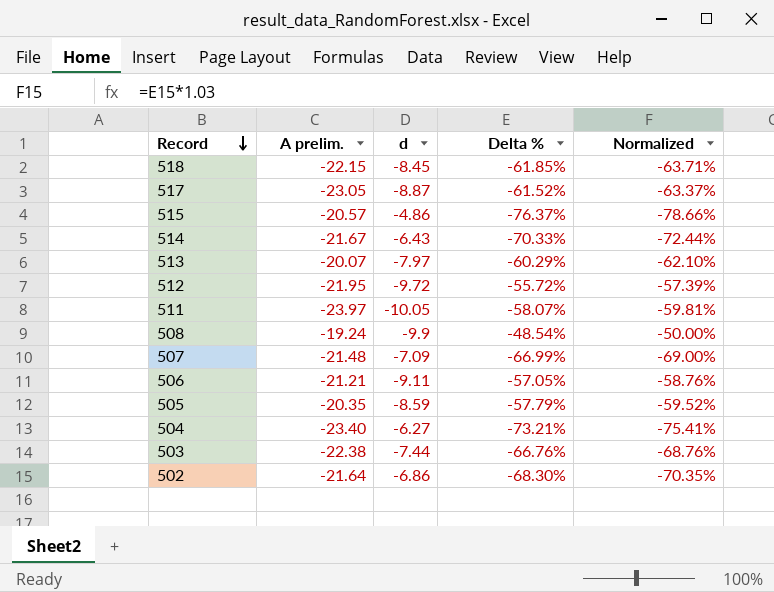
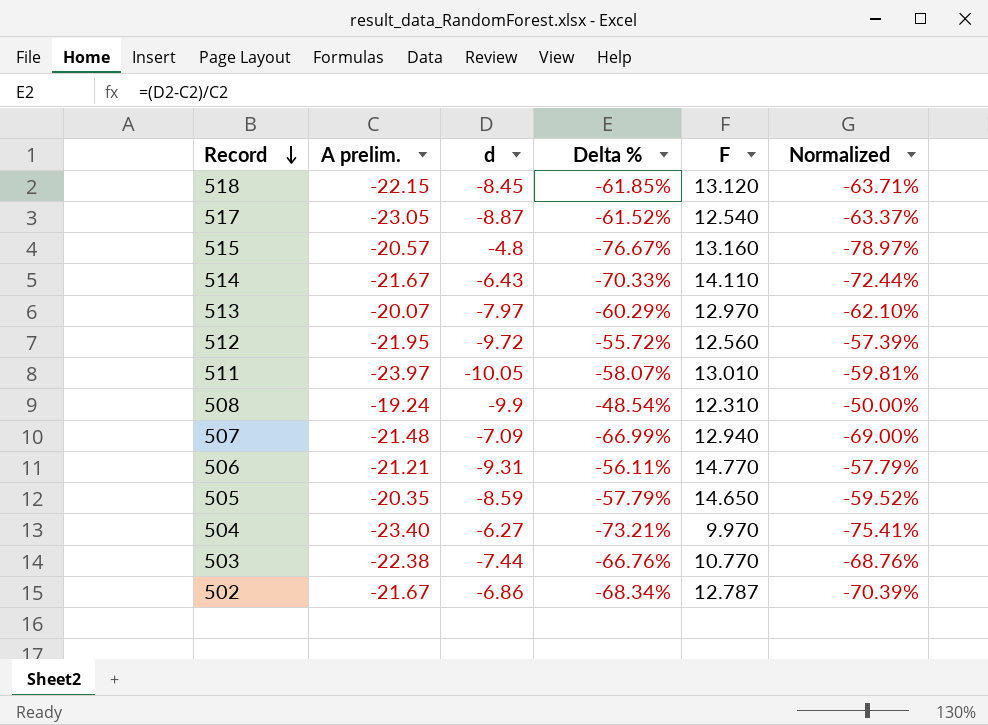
column F | position: none -> 5
515 | d: -4.86 -> -4.8
515 | Delta %: -76.37% -> -76.67%
515 | Normalized: -78.66% -> -78.97%
506 | d: -9.11 -> -9.31
506 | Delta %: -57.05% -> -56.11%
506 | Normalized: -58.76% -> -57.79%
502 | A prelim.: -21.64 -> -21.67
502 | Delta %: -68.30% -> -68.34%
502 | Normalized: -70.35% -> -70.39%

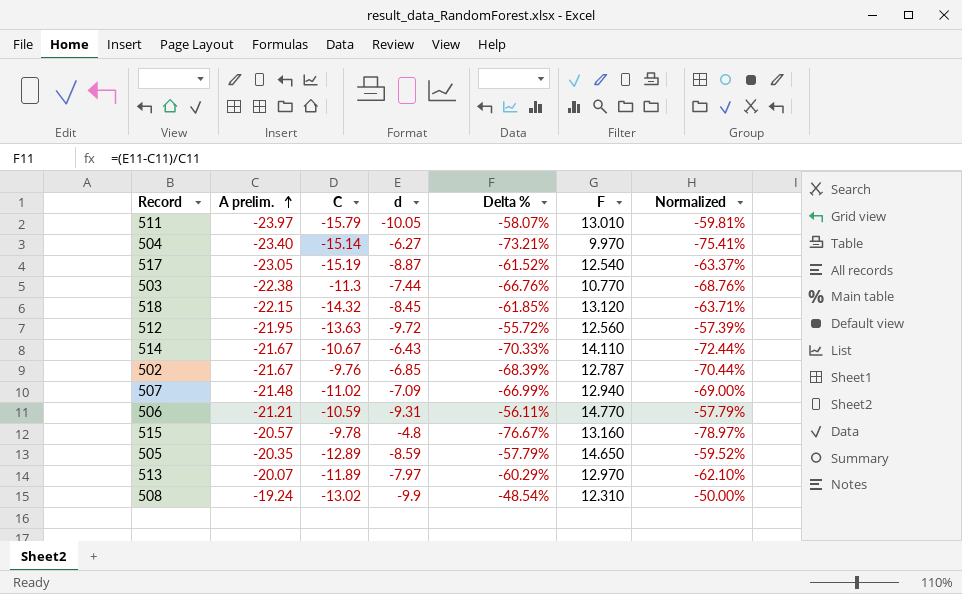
row order: Record descending -> A prelim. ascending
column C | position: none -> 3
502 | d: -6.86 -> -6.85
502 | Delta %: -68.34% -> -68.39%
502 | Normalized: -70.39% -> -70.44%

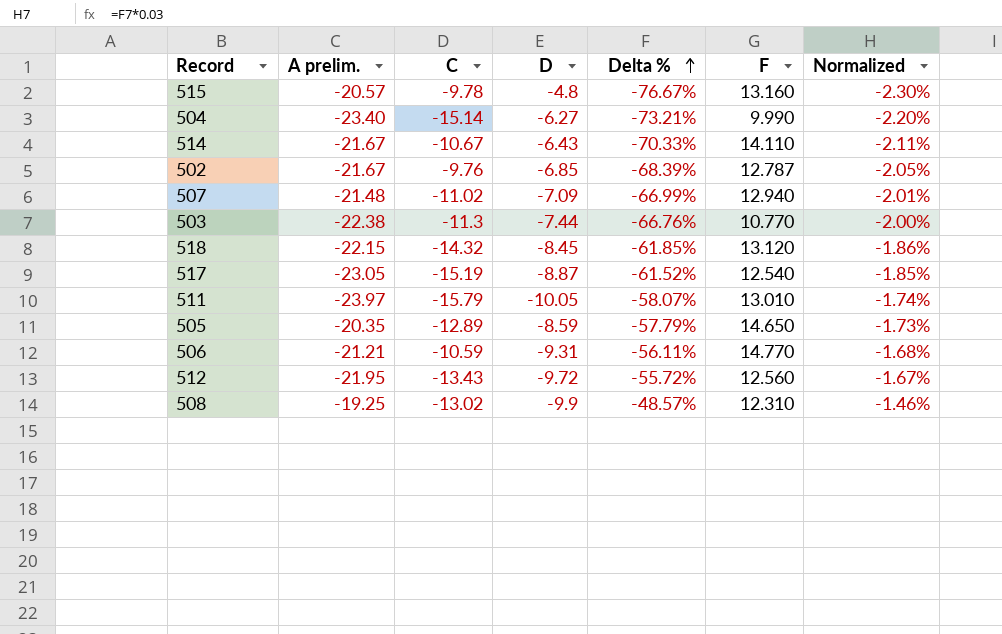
row order: A prelim. ascending -> Delta % ascending
column name: d -> D
column Normalized | formula: [Delta %] * 1.03 -> [Delta %] * 0.03
row 513: -20.07 | -11.89 | -7.97 | -60.29% | 12.970 | -62.10% -> none
504 | F: 9.970 -> 9.990
512 | C: -13.63 -> -13.43
508 | A prelim.: -19.24 -> -19.25
508 | Delta %: -48.54% -> -48.57%

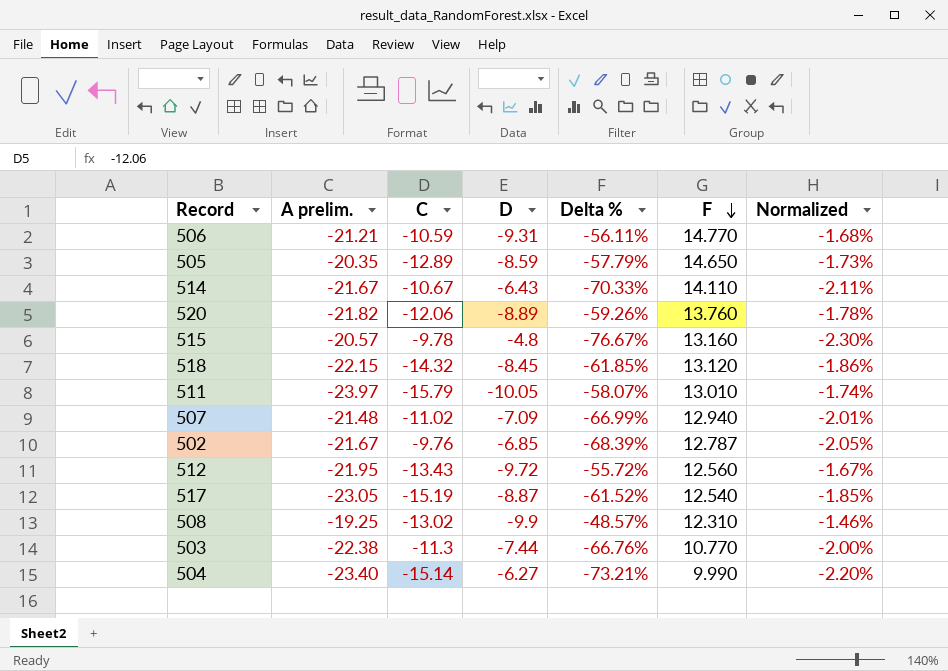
row order: Delta % ascending -> F descending
row 520: none -> -21.82 | -12.06 | -8.89 | -59.26% | 13.760 | -1.78%

